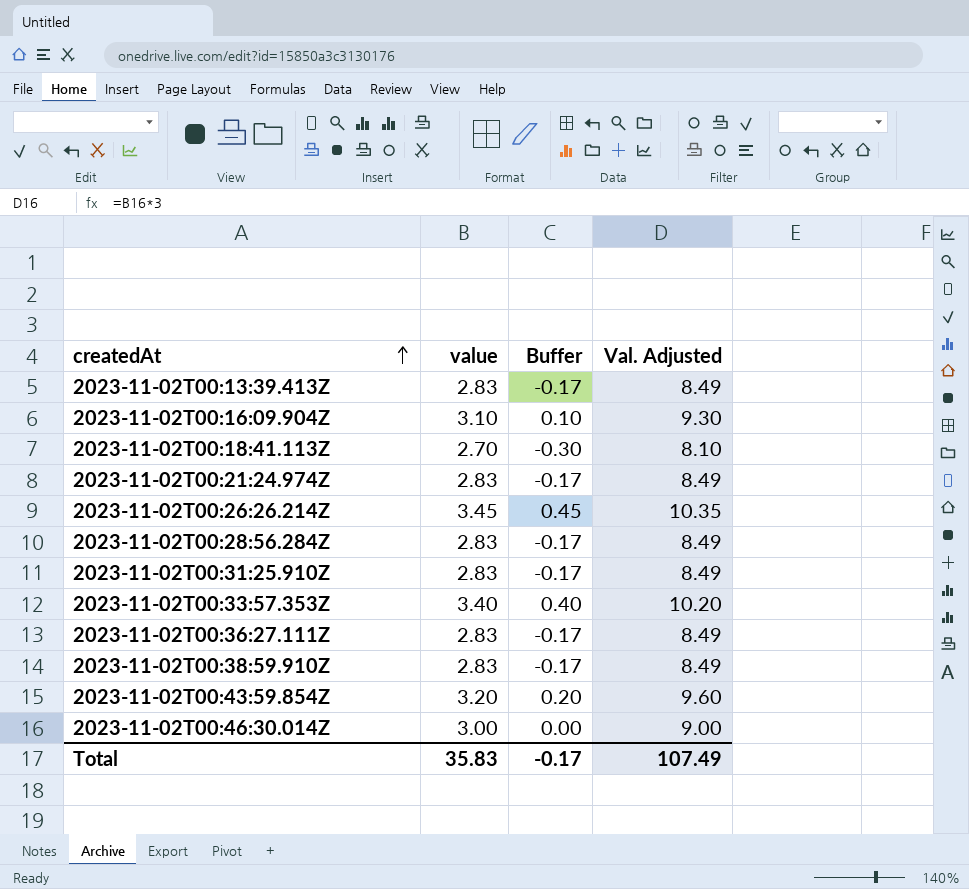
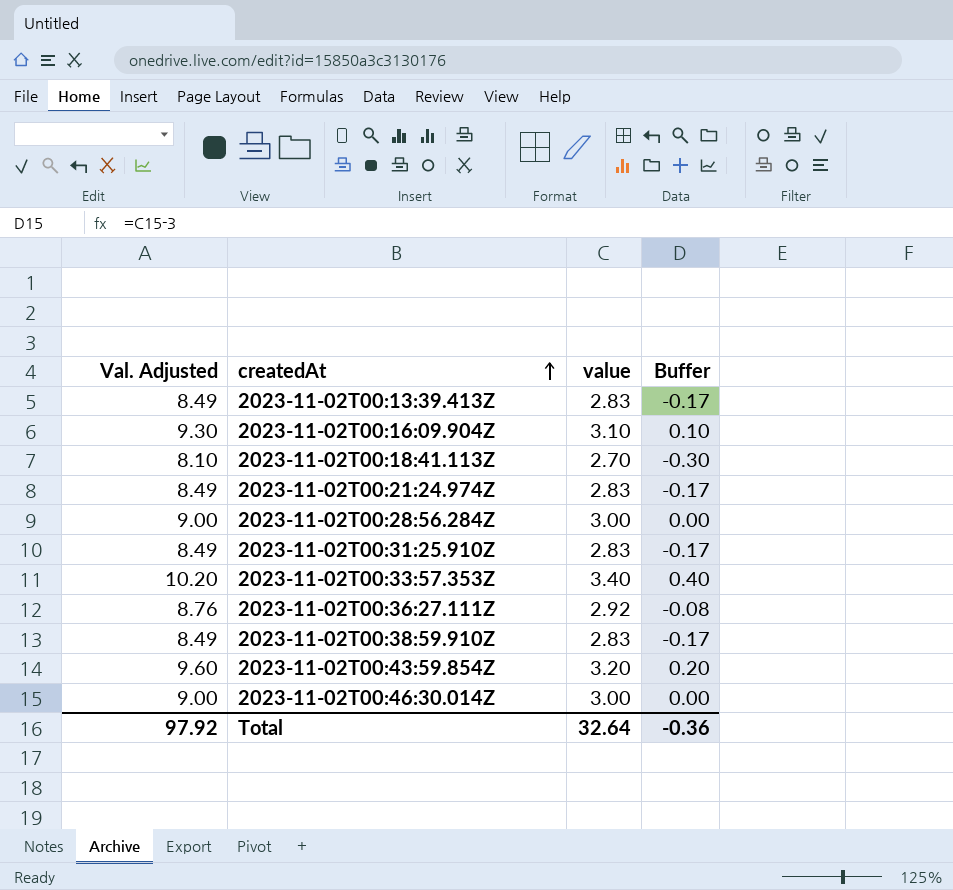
column Val. Adjusted | position: 4 -> 1
row 2023-11-02T00:26:26.214Z: 3.45 | 0.45 | 10.35 -> none
2023-11-02T00:28:56.284Z | Val. Adjusted: 8.49 -> 9.00
2023-11-02T00:28:56.284Z | value: 2.83 -> 3.00
2023-11-02T00:28:56.284Z | Buffer: -0.17 -> 0.00
2023-11-02T00:36:27.111Z | Val. Adjusted: 8.49 -> 8.76
2023-11-02T00:36:27.111Z | value: 2.83 -> 2.92
2023-11-02T00:36:27.111Z | Buffer: -0.17 -> -0.08
Total | Val. Adjusted: 107.49 -> 97.92
Total | value: 35.83 -> 32.64
Total | Buffer: -0.17 -> -0.36

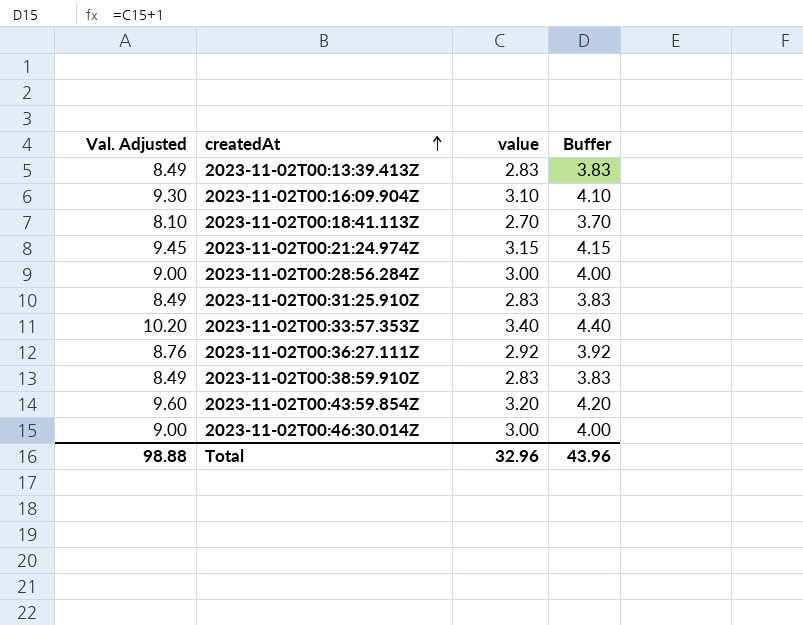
column Buffer | formula: [value] - 3 -> [value] + 1
2023-11-02T00:21:24.974Z | Val. Adjusted: 8.49 -> 9.45
2023-11-02T00:21:24.974Z | value: 2.83 -> 3.15
Total | Val. Adjusted: 97.92 -> 98.88
Total | value: 32.64 -> 32.96
Total | Buffer: -0.36 -> 43.96

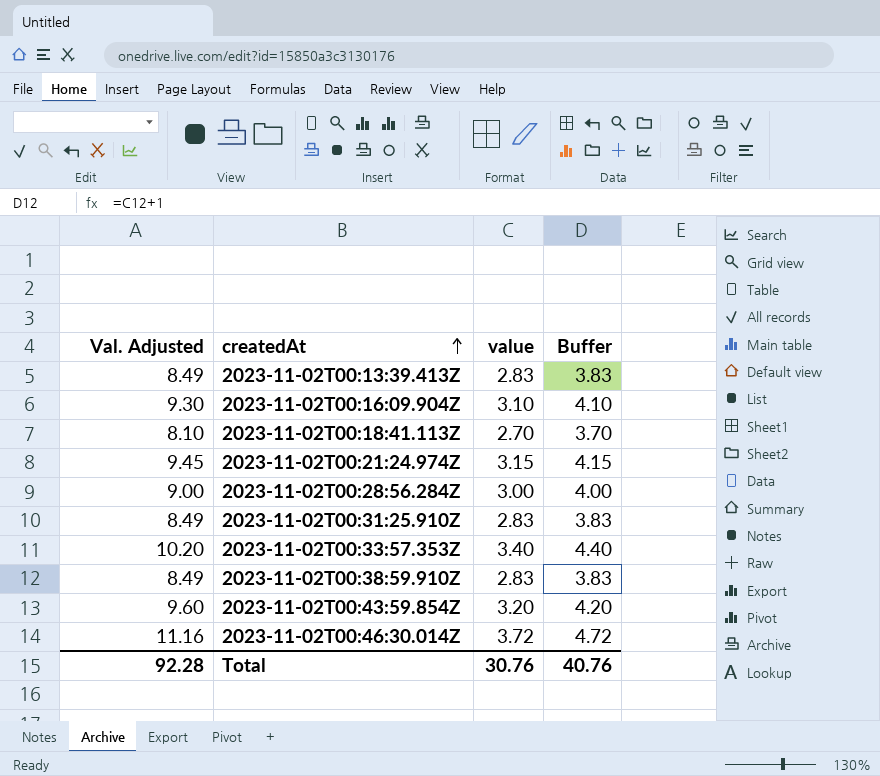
row 2023-11-02T00:36:27.111Z: 8.76 | 2.92 | 3.92 -> none
2023-11-02T00:46:30.014Z | Val. Adjusted: 9.00 -> 11.16
2023-11-02T00:46:30.014Z | value: 3.00 -> 3.72
2023-11-02T00:46:30.014Z | Buffer: 4.00 -> 4.72
Total | Val. Adjusted: 98.88 -> 92.28
Total | value: 32.96 -> 30.76
Total | Buffer: 43.96 -> 40.76

